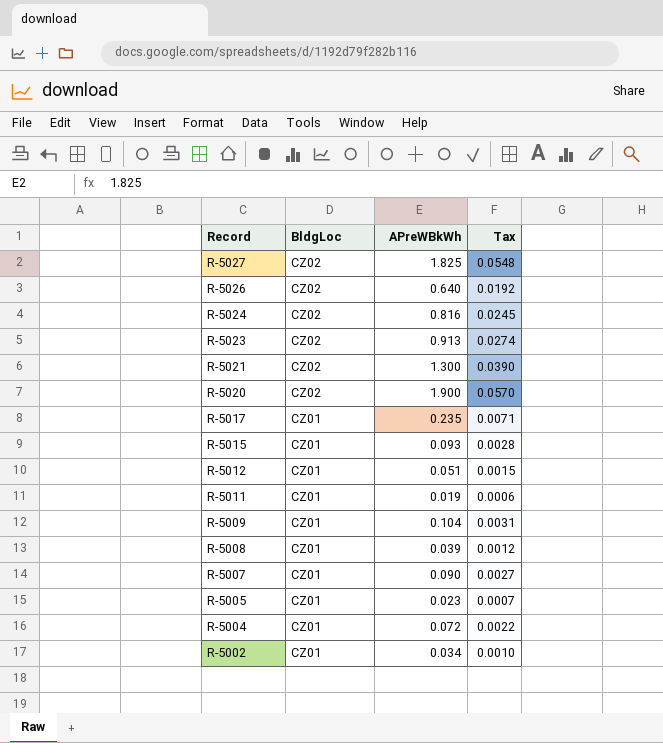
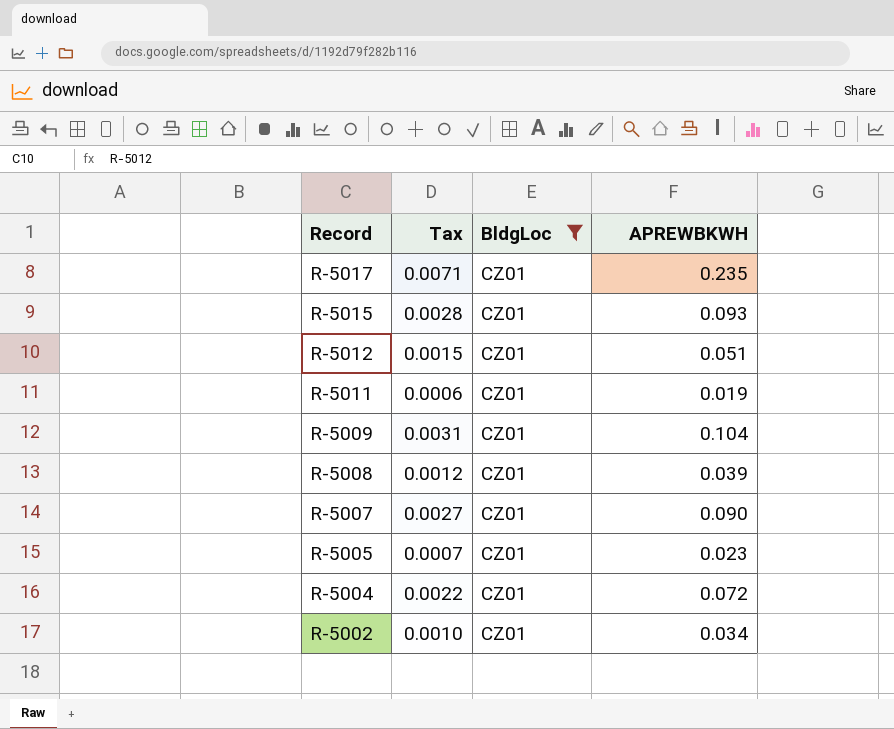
filter: none -> BldgLoc = CZ01
column Tax | position: 4 -> 2
column name: APreWBkWh -> APREWBKWH

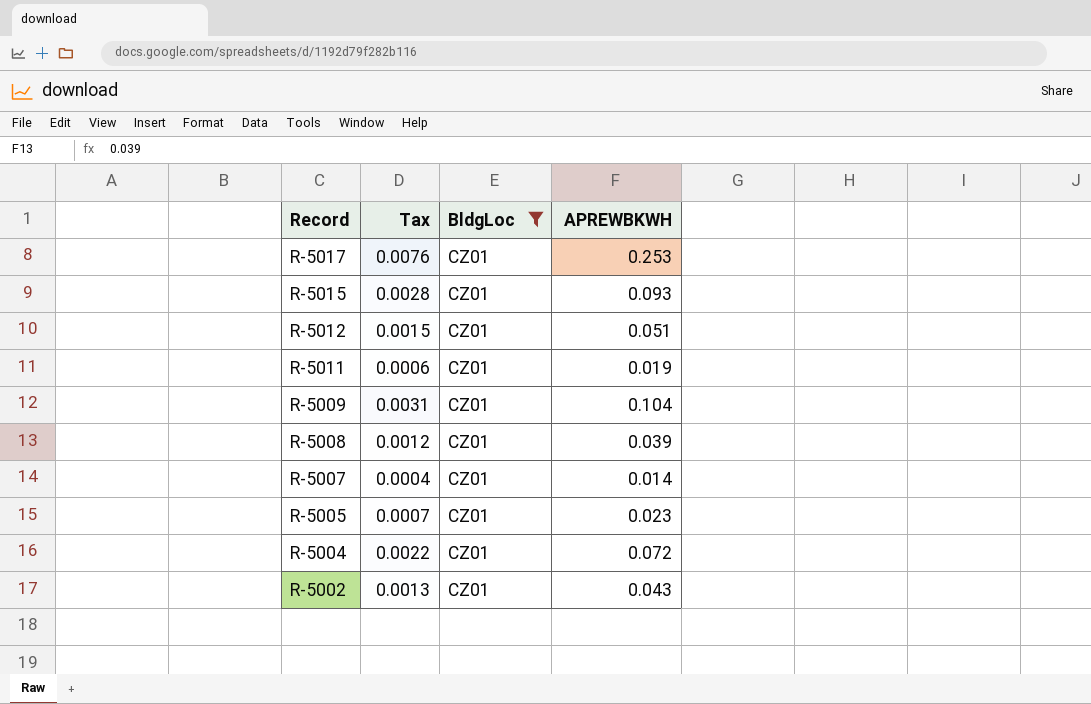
R-5017 | Tax: 0.0071 -> 0.0076
R-5017 | APREWBKWH: 0.235 -> 0.253
R-5007 | Tax: 0.0027 -> 0.0004
R-5007 | APREWBKWH: 0.090 -> 0.014
R-5002 | Tax: 0.0010 -> 0.0013
R-5002 | APREWBKWH: 0.034 -> 0.043

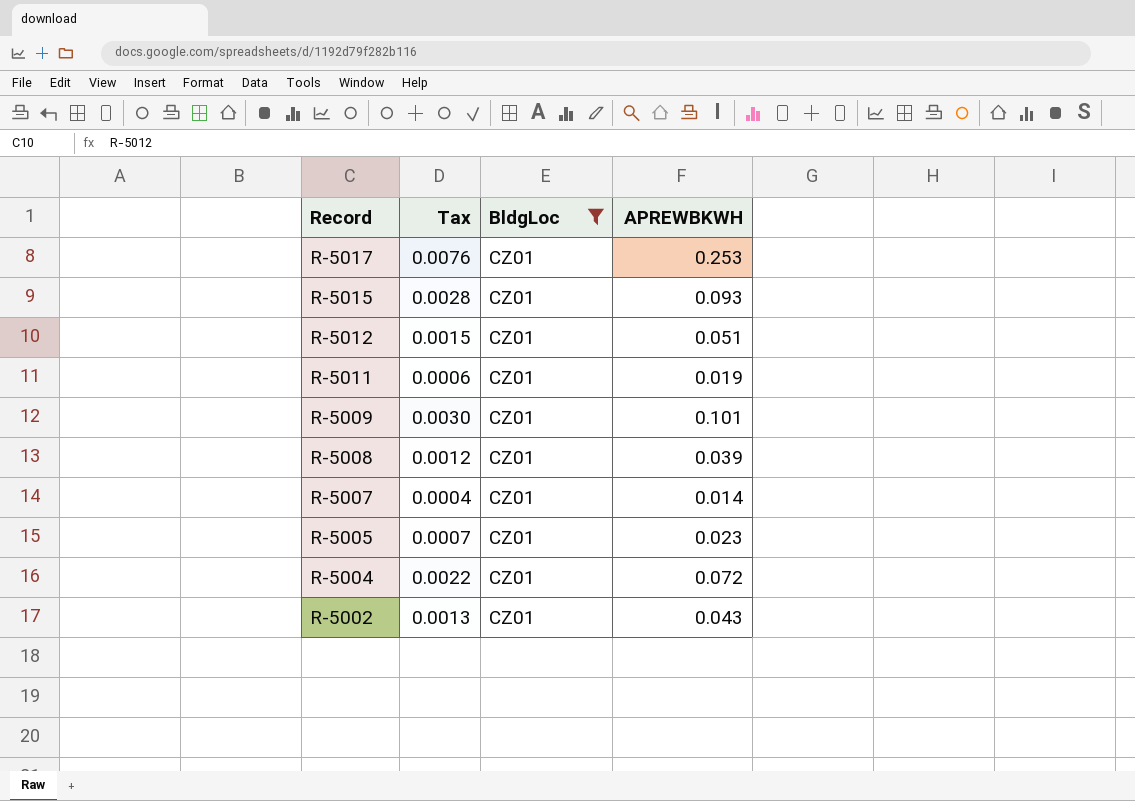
R-5009 | Tax: 0.0031 -> 0.0030
R-5009 | APREWBKWH: 0.104 -> 0.101

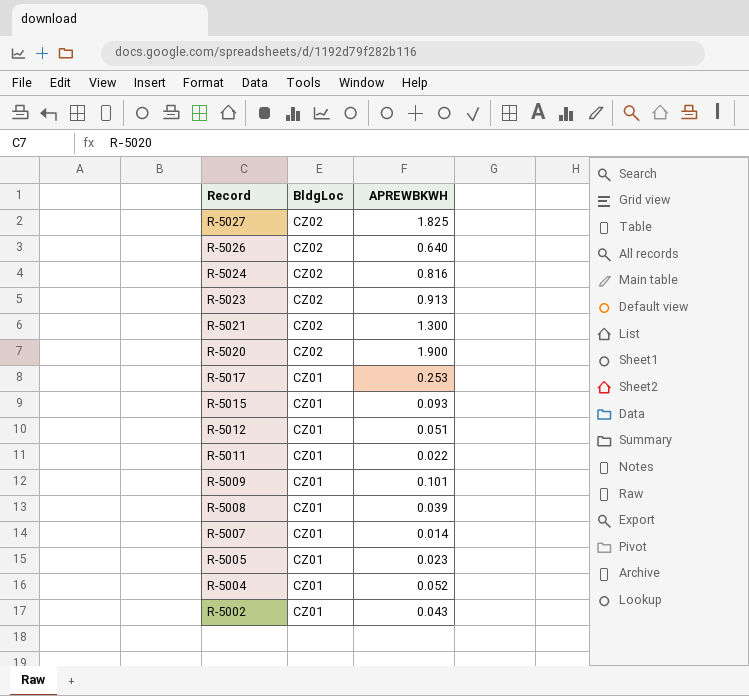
filter: BldgLoc = CZ01 -> none
column Tax | formula: [APREWBKWH] * 0.03 -> none
R-5011 | APREWBKWH: 0.019 -> 0.022
R-5004 | APREWBKWH: 0.072 -> 0.052

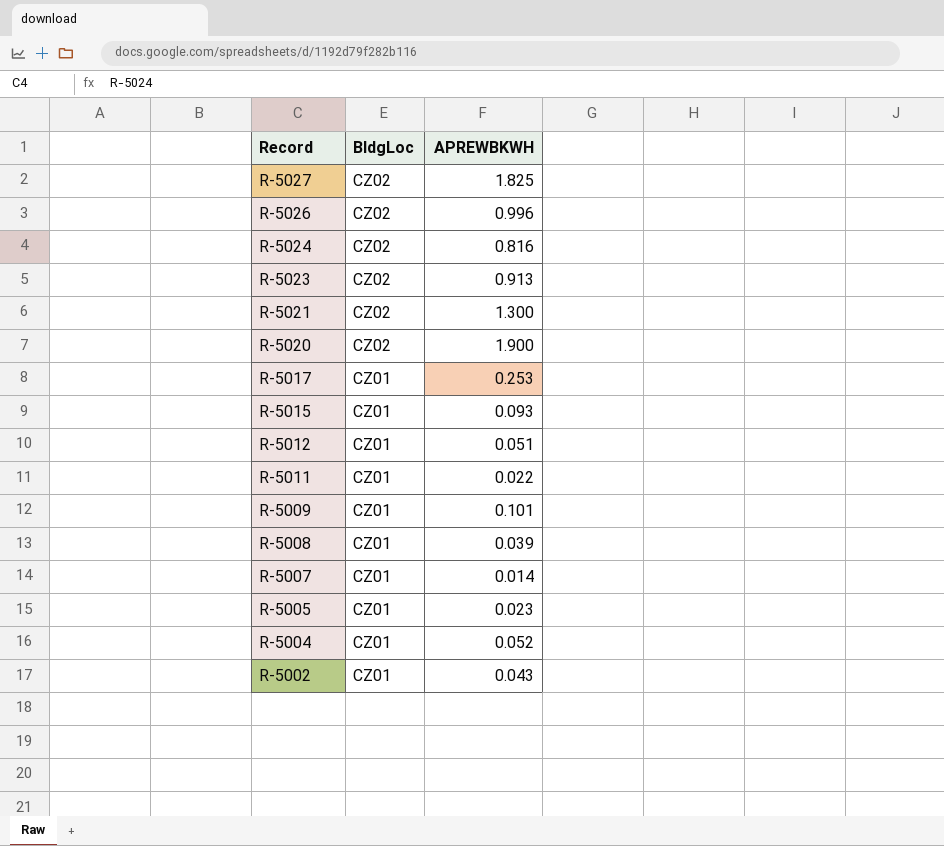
R-5026 | APREWBKWH: 0.640 -> 0.996

